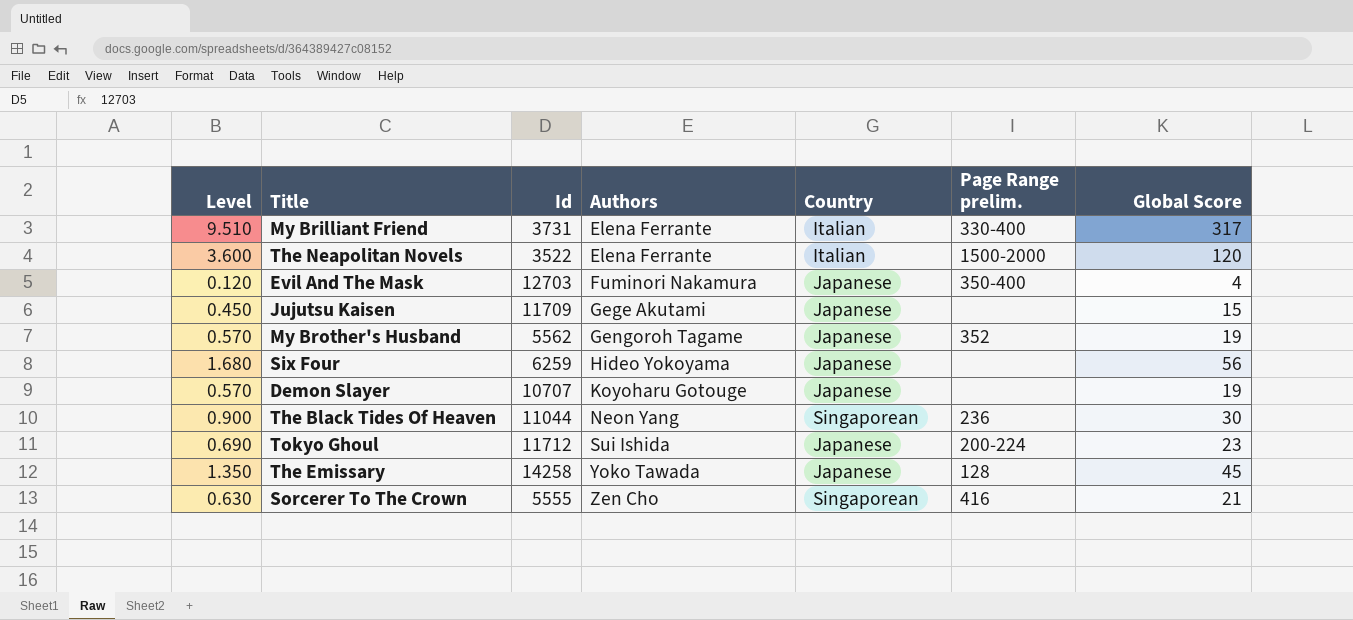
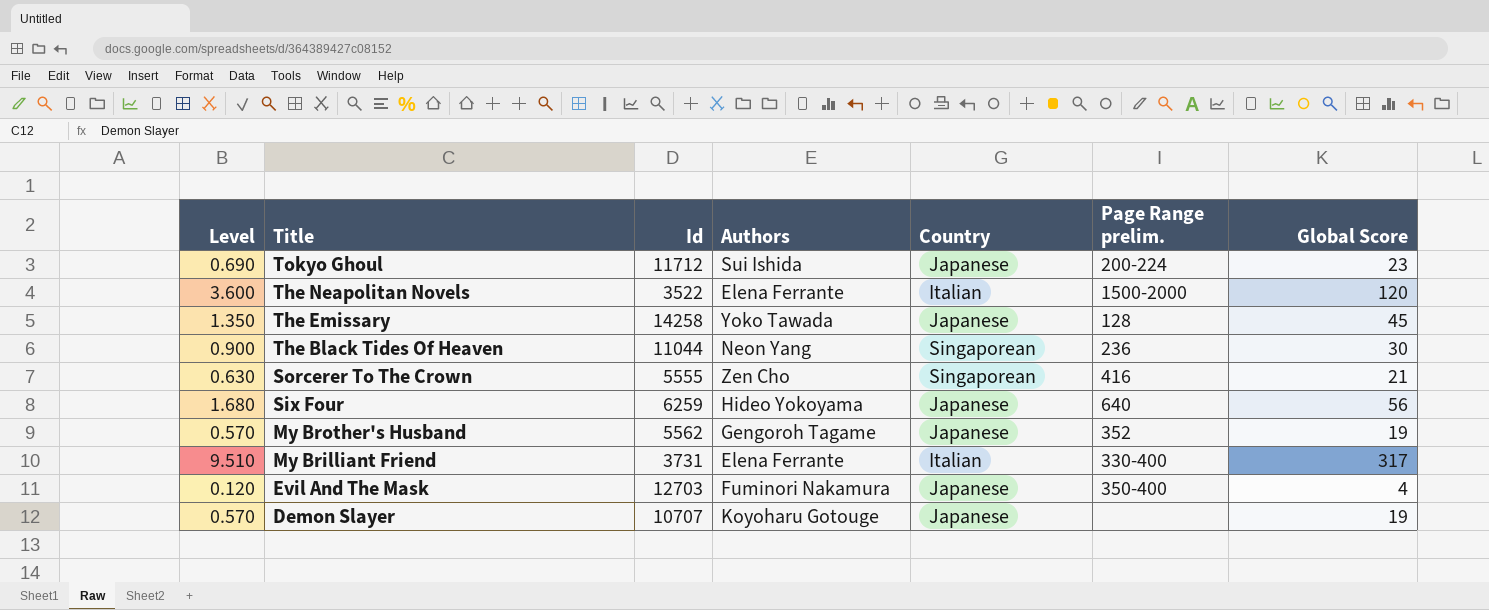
row order: Authors ascending -> Title descending
row Jujutsu Kaisen: 0.450 | 11709 | Gege Akutami | Japanese | none | 15 -> none
Six Four | Page Range prelim.: none -> 640

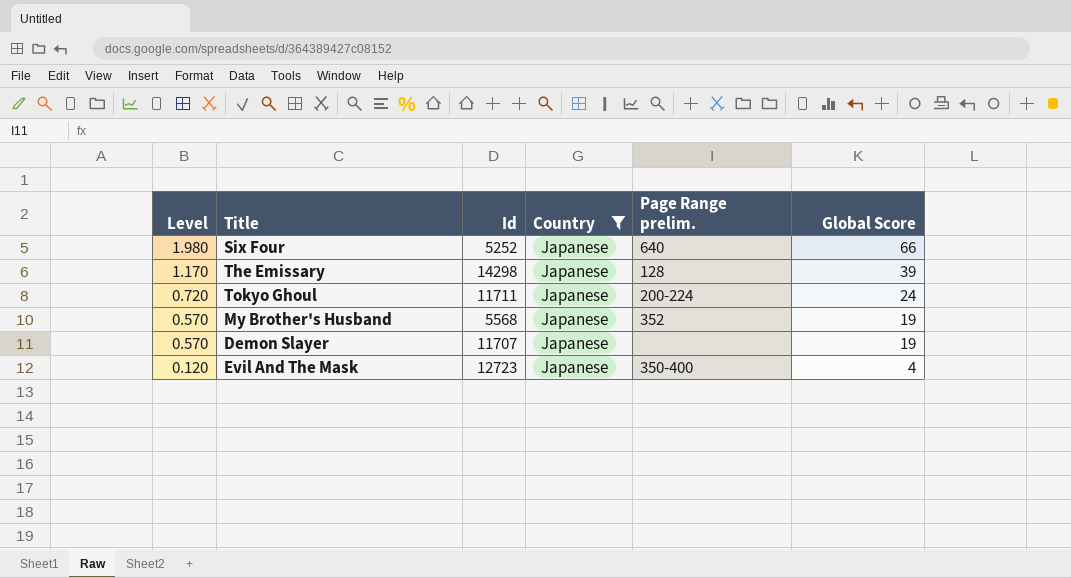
filter: none -> Country = Japanese
row order: Title descending -> Level descending
column Authors | position: 4 -> none
Six Four | Level: 1.680 -> 1.980
Six Four | Id: 6259 -> 5252
Six Four | Global Score: 56 -> 66
The Emissary | Level: 1.350 -> 1.170
The Emissary | Id: 14258 -> 14298
The Emissary | Global Score: 45 -> 39
Tokyo Ghoul | Level: 0.690 -> 0.720
Tokyo Ghoul | Id: 11712 -> 11711
Tokyo Ghoul | Global Score: 23 -> 24
My Brother's Husband | Id: 5562 -> 5568
Demon Slayer | Id: 10707 -> 11707
Evil And The Mask | Id: 12703 -> 12723

